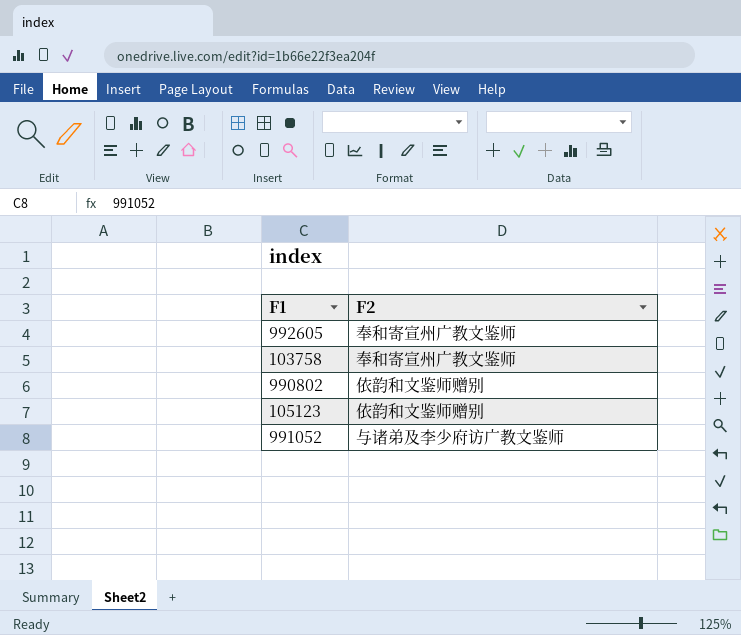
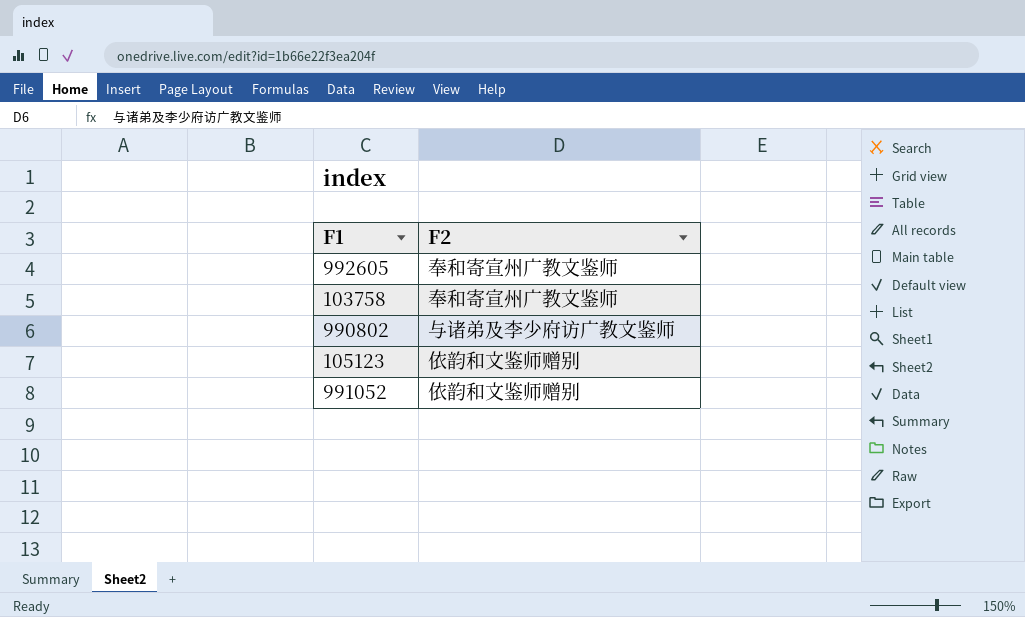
990802 | F2: 依韵和文鉴师赠别 -> 与诸弟及李少府访广教文鉴师
991052 | F2: 与诸弟及李少府访广教文鉴师 -> 依韵和文鉴师赠别

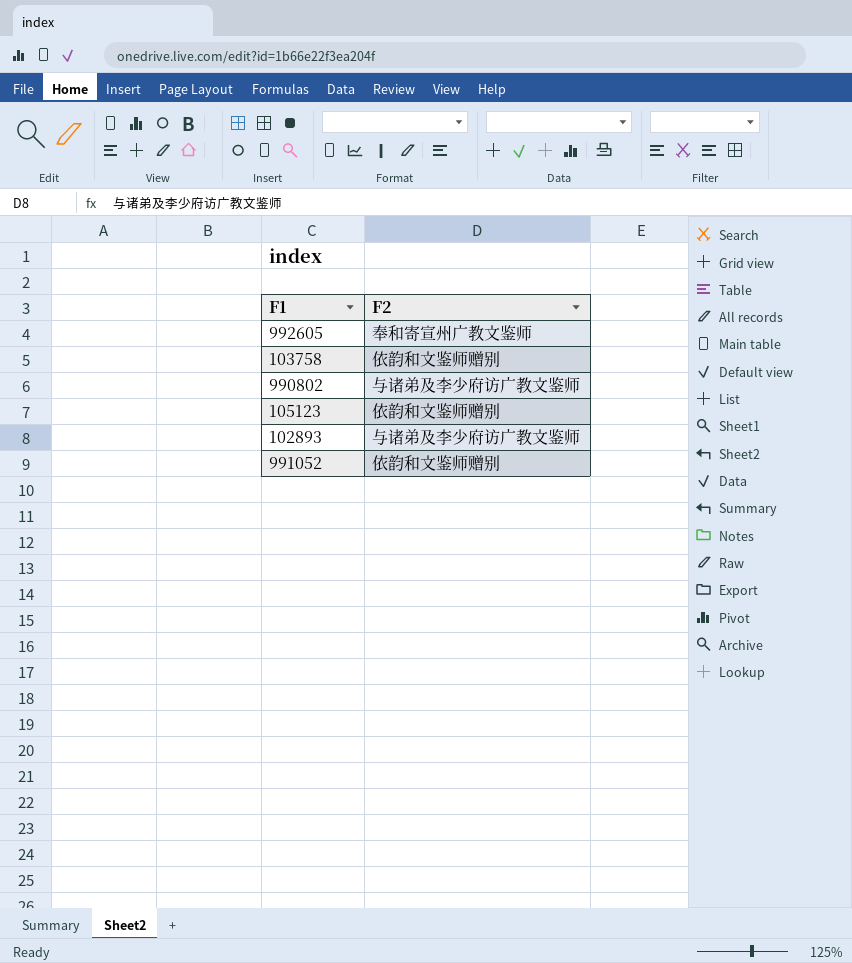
103758 | F2: 奉和寄宣州广教文鉴师 -> 依韵和文鉴师赠别
row 102893: none -> 与诸弟及李少府访广教文鉴师

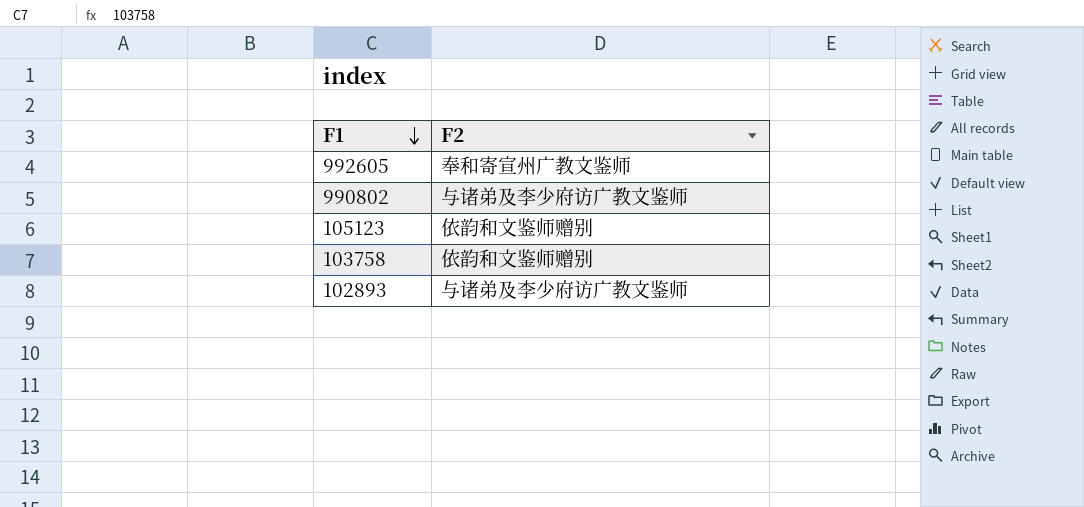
row order: none -> F1 descending
row 991052: 依韵和文鉴师赠别 -> none

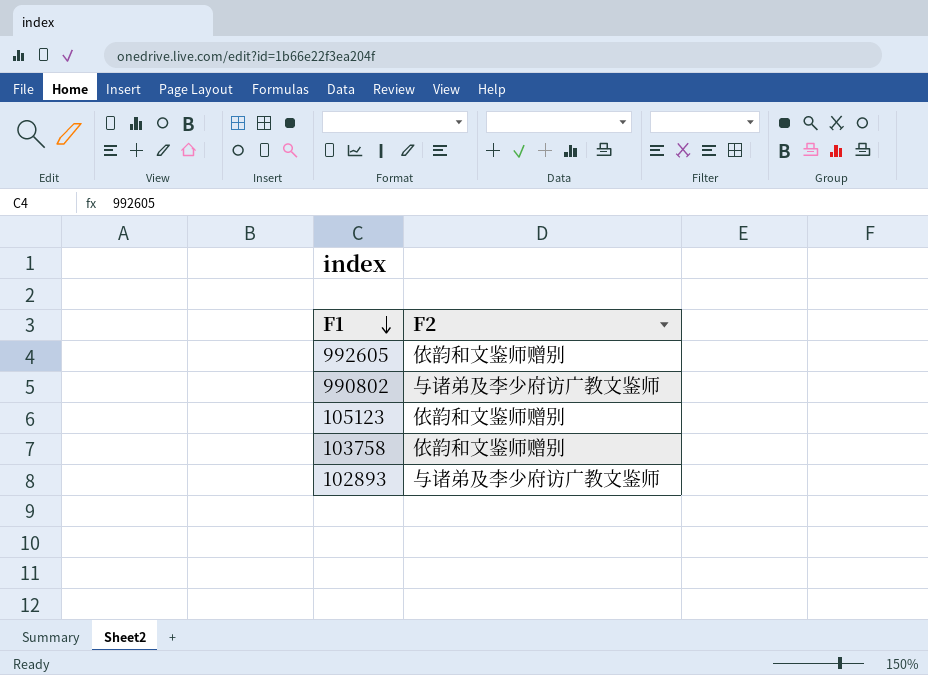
992605 | F2: 奉和寄宣州广教文鉴师 -> 依韵和文鉴师赠别

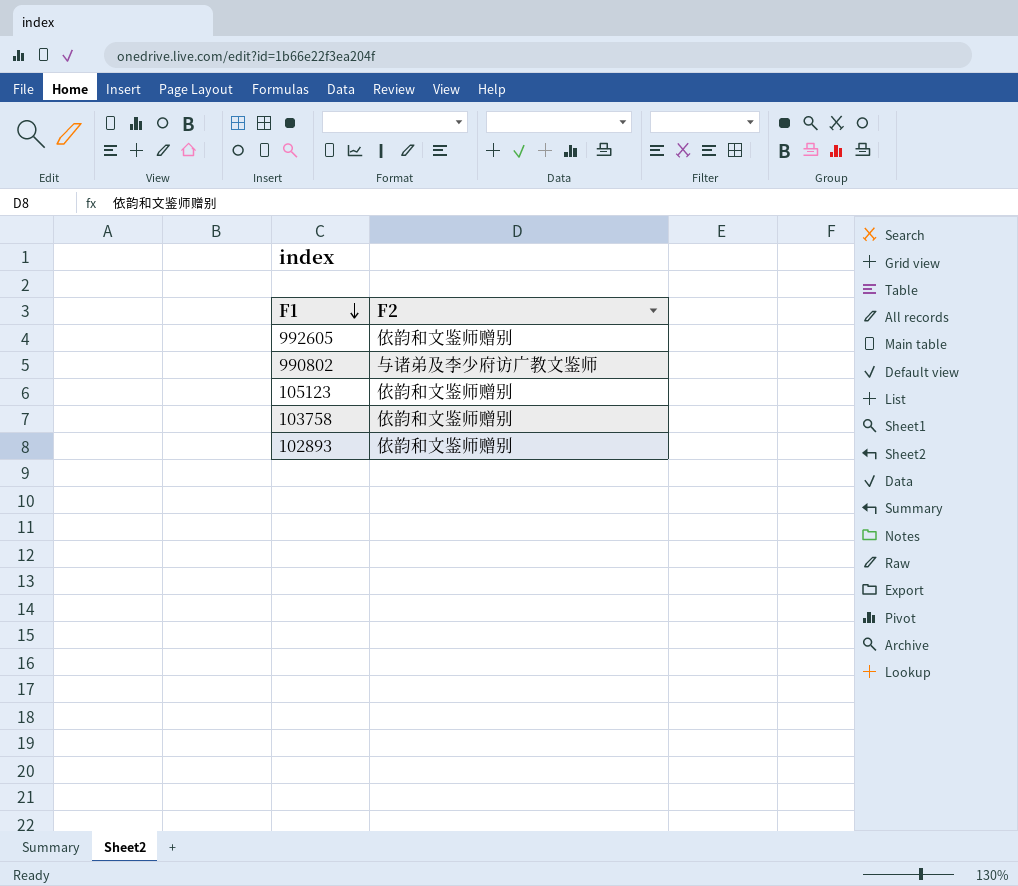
102893 | F2: 与诸弟及李少府访广教文鉴师 -> 依韵和文鉴师赠别

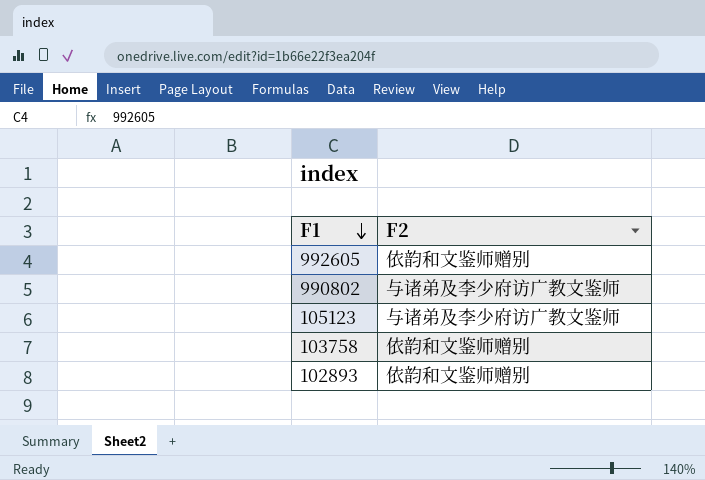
105123 | F2: 依韵和文鉴师赠别 -> 与诸弟及李少府访广教文鉴师

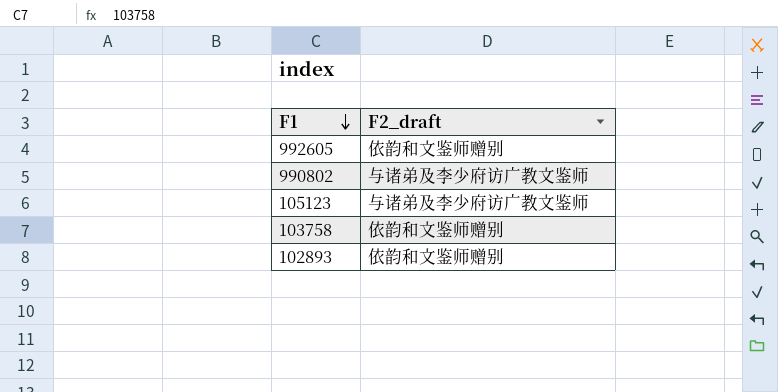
column name: F2 -> F2_draft

